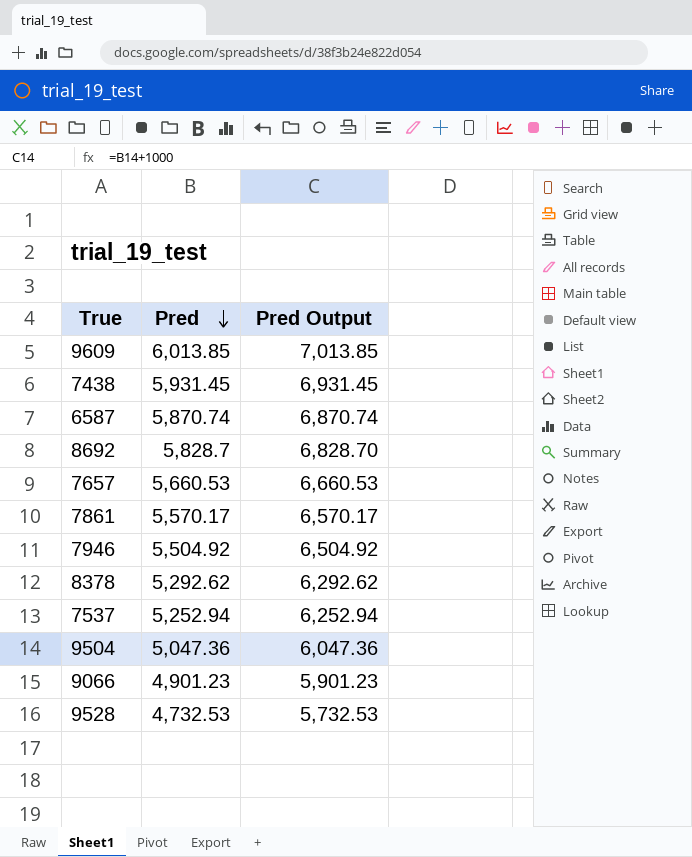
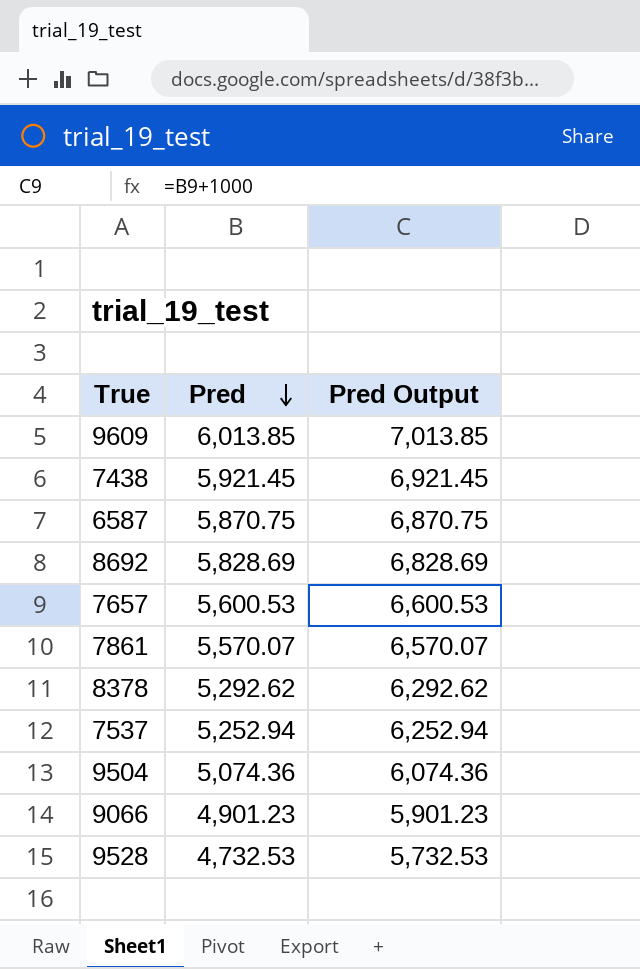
row 7946: 5,504.92 | 6,504.92 -> none
7438 | Pred: 5,931.45 -> 5,921.45
7438 | Pred Output: 6,931.45 -> 6,921.45
6587 | Pred: 5,870.74 -> 5,870.75
6587 | Pred Output: 6,870.74 -> 6,870.75
8692 | Pred: 5,828.7 -> 5,828.69
8692 | Pred Output: 6,828.70 -> 6,828.69
7657 | Pred: 5,660.53 -> 5,600.53
7657 | Pred Output: 6,660.53 -> 6,600.53
7861 | Pred: 5,570.17 -> 5,570.07
7861 | Pred Output: 6,570.17 -> 6,570.07
9504 | Pred: 5,047.36 -> 5,074.36
9504 | Pred Output: 6,047.36 -> 6,074.36

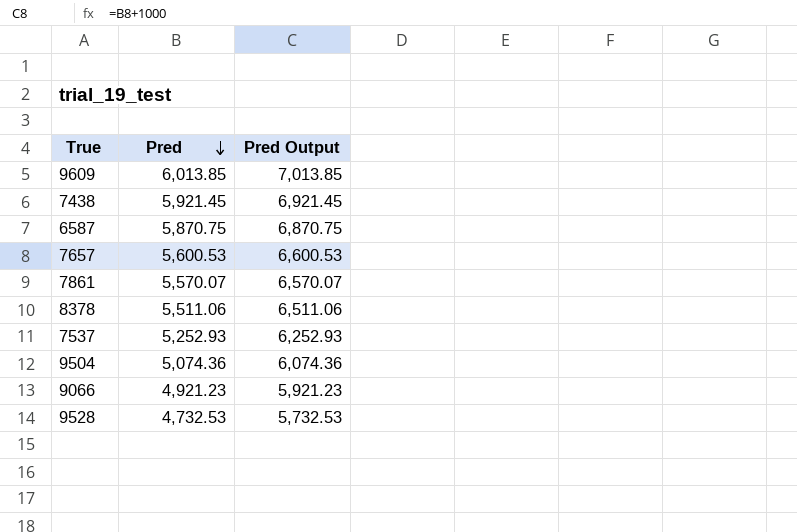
row 8692: 5,828.69 | 6,828.69 -> none
8378 | Pred: 5,292.62 -> 5,511.06
8378 | Pred Output: 6,292.62 -> 6,511.06
7537 | Pred: 5,252.94 -> 5,252.93
7537 | Pred Output: 6,252.94 -> 6,252.93
9066 | Pred: 4,901.23 -> 4,921.23
9066 | Pred Output: 5,901.23 -> 5,921.23

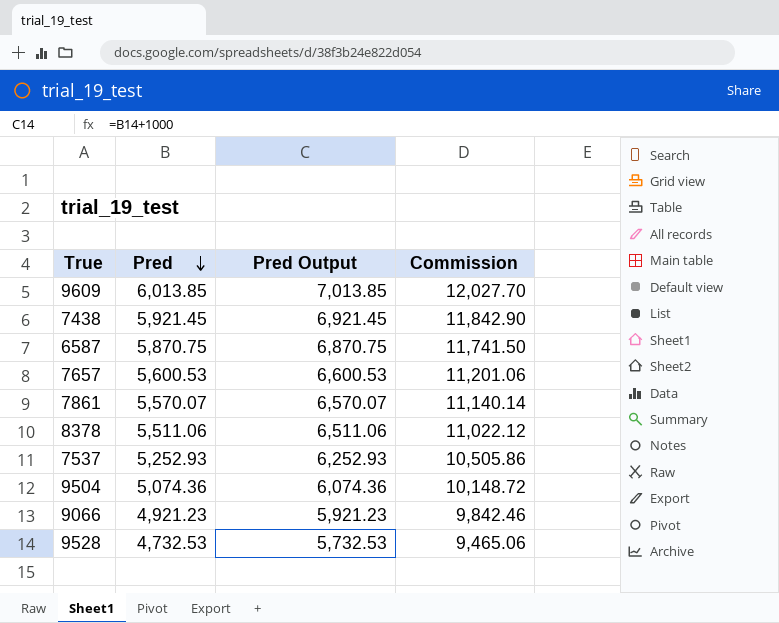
column Commission | formula: none -> [Pred] * 2

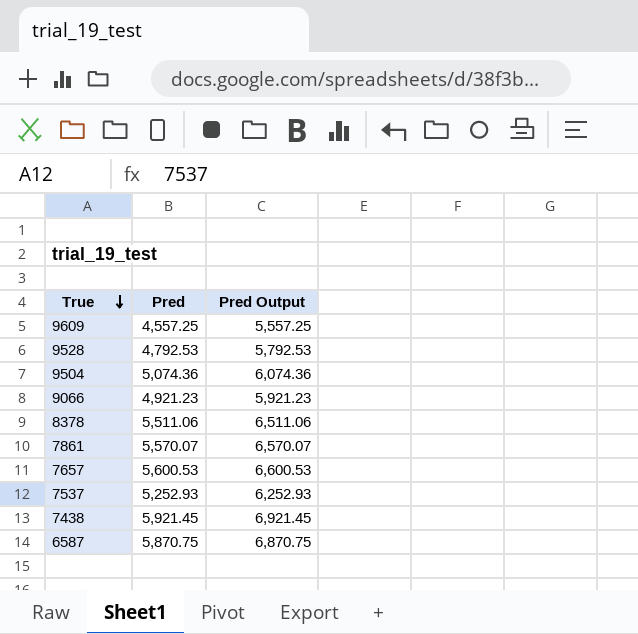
row order: Pred descending -> True descending
column Commission | formula: [Pred] * 2 -> none
9609 | Pred: 6,013.85 -> 4,557.25
9609 | Pred Output: 7,013.85 -> 5,557.25
9528 | Pred: 4,732.53 -> 4,792.53
9528 | Pred Output: 5,732.53 -> 5,792.53

